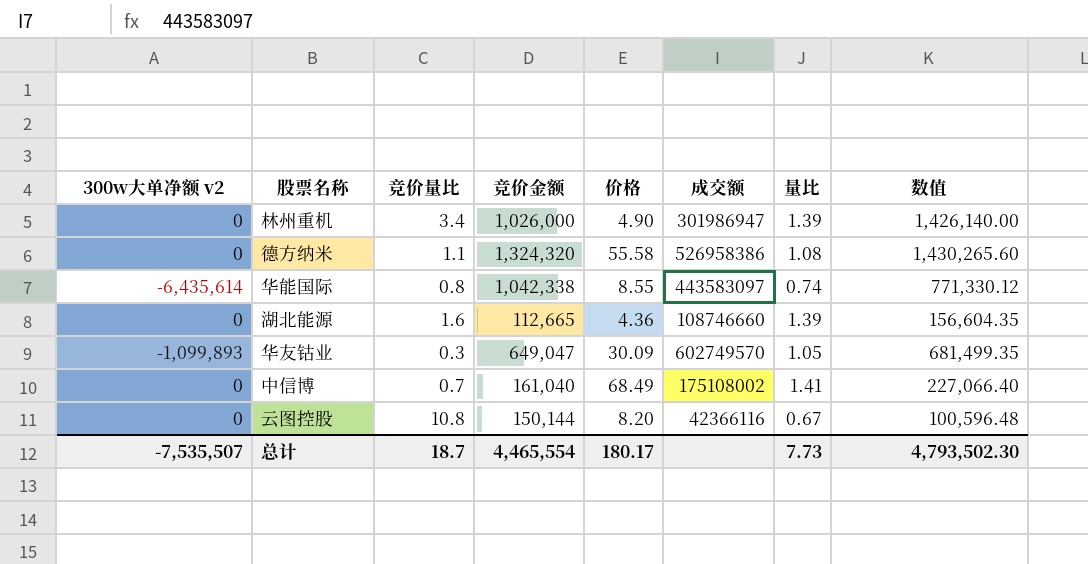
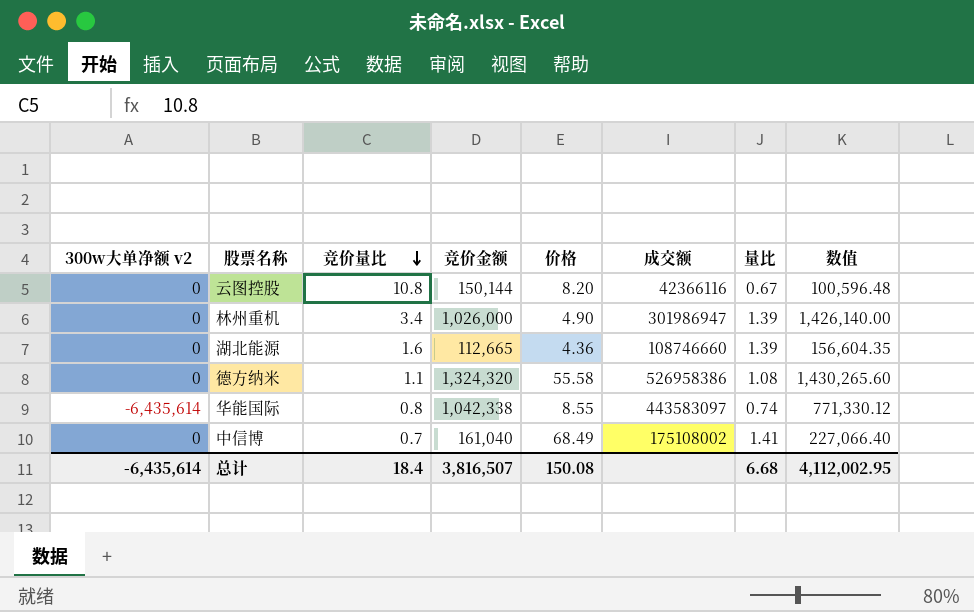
row order: none -> 竞价量比 descending
row 华友钴业: -1,099,893 | 0.3 | 649,047 | 30.09 | 602749570 | 1.05 | 681,499.35 -> none
总计 | 300w大单净额 v2: -7,535,507 -> -6,435,614
总计 | 竞价量比: 18.7 -> 18.4
总计 | 竞价金额: 4,465,554 -> 3,816,507
总计 | 价格: 180.17 -> 150.08
总计 | 量比: 7.73 -> 6.68
总计 | 数值: 4,793,502.30 -> 4,112,002.95

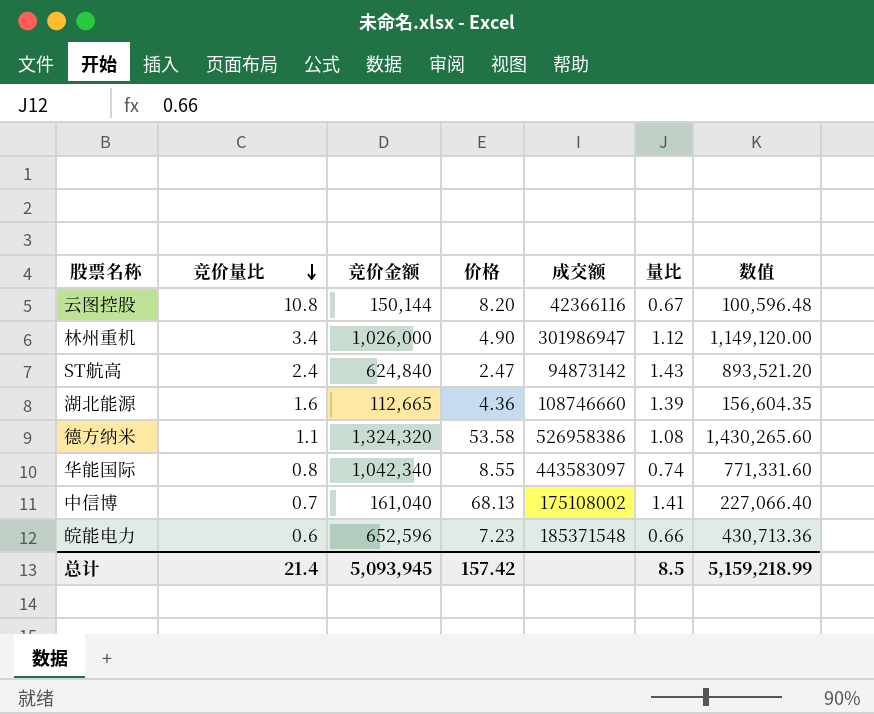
column 300w大单净额 v2 | position: 1 -> none
林州重机 | 量比: 1.39 -> 1.12
林州重机 | 数值: 1,426,140.00 -> 1,149,120.00
row ST航高: none -> 2.4 | 624,840 | 2.47 | 94873142 | 1.43 | 893,521.20
德方纳米 | 价格: 55.58 -> 53.58
华能国际 | 竞价金额: 1,042,338 -> 1,042,340
华能国际 | 数值: 771,330.12 -> 771,331.60
中信博 | 价格: 68.49 -> 68.13
row 皖能电力: none -> 0.6 | 652,596 | 7.23 | 185371548 | 0.66 | 430,713.36
总计 | 竞价量比: 18.4 -> 21.4
总计 | 竞价金额: 3,816,507 -> 5,093,945
总计 | 价格: 150.08 -> 157.42
总计 | 量比: 6.68 -> 8.5
总计 | 数值: 4,112,002.95 -> 5,159,218.99

